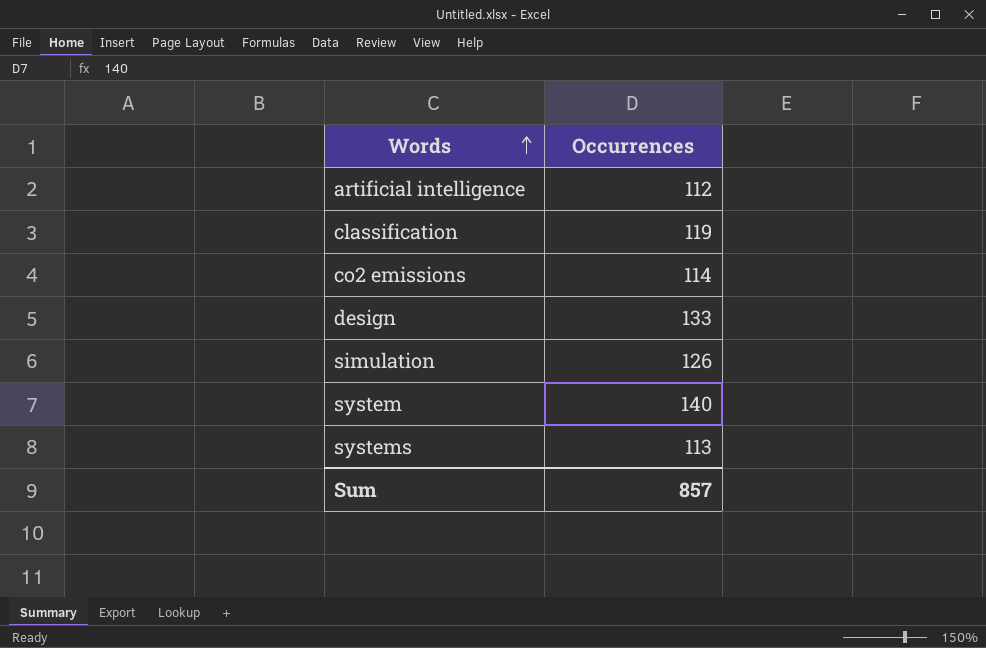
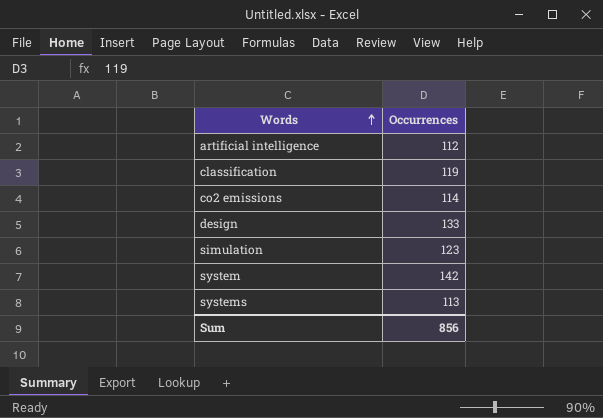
simulation | Occurrences: 126 -> 123
system | Occurrences: 140 -> 142
Sum | Occurrences: 857 -> 856

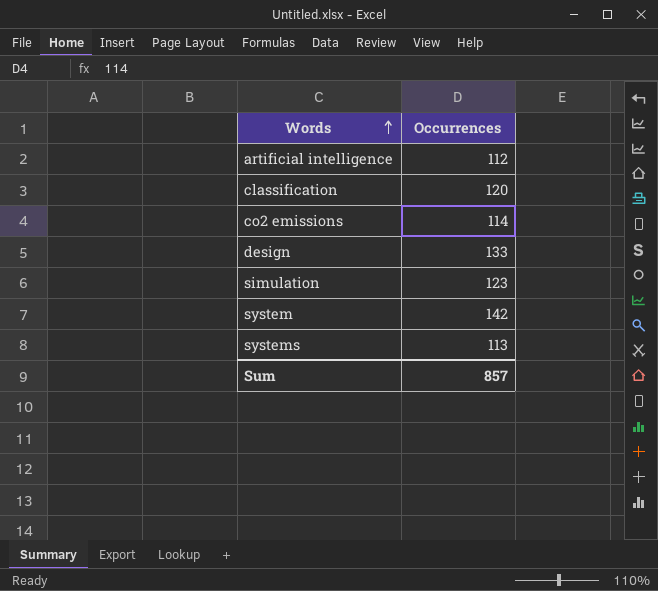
classification | Occurrences: 119 -> 120
Sum | Occurrences: 856 -> 857

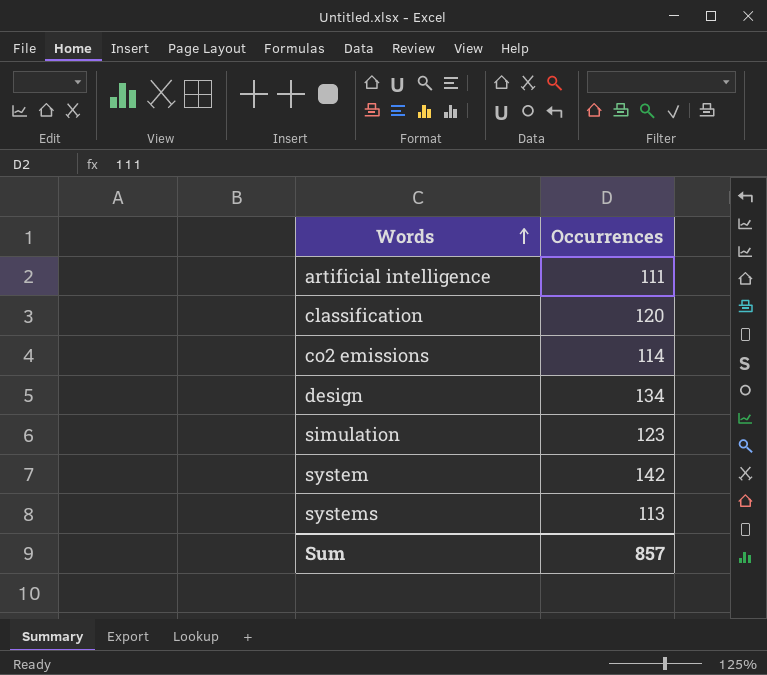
artificial intelligence | Occurrences: 112 -> 111
design | Occurrences: 133 -> 134

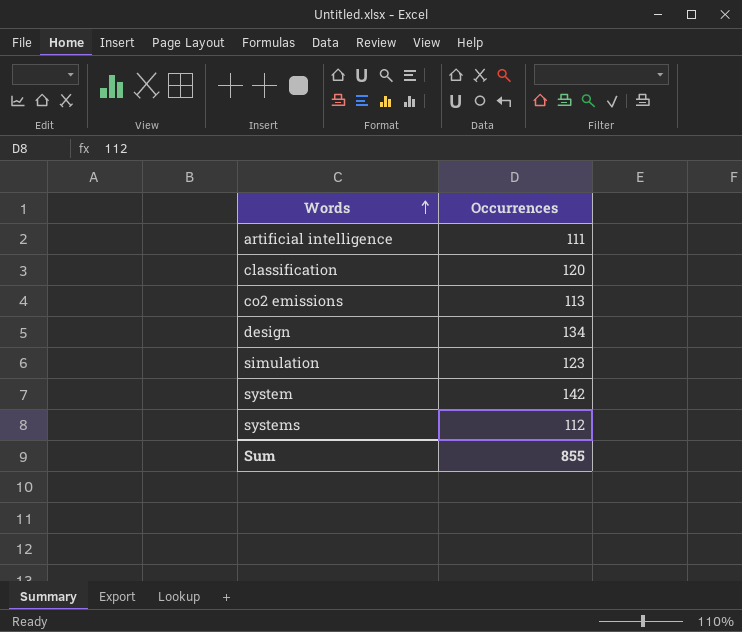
co2 emissions | Occurrences: 114 -> 113
systems | Occurrences: 113 -> 112
Sum | Occurrences: 857 -> 855

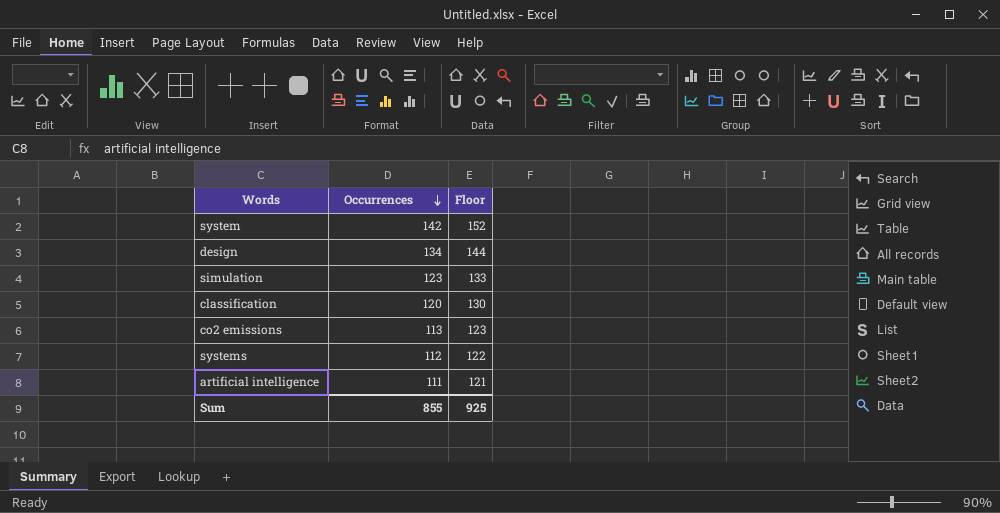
row order: Words ascending -> Occurrences descending
column Floor | formula: none -> [Occurrences] + 10

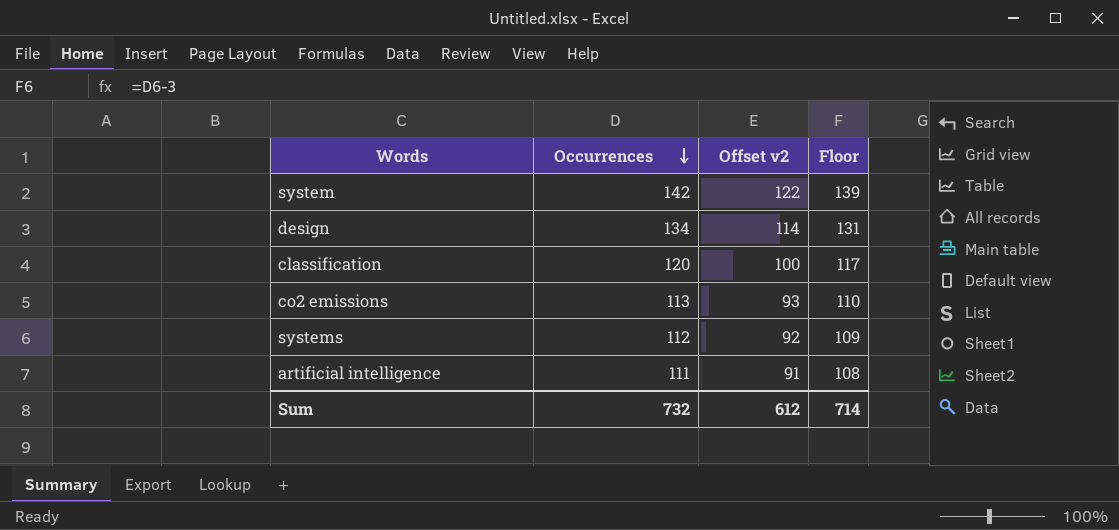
column Offset v2 | formula: none -> [Occurrences] - 20
column Floor | formula: [Occurrences] + 10 -> [Occurrences] - 3
row simulation: 123 | 133 -> none
Sum | Occurrences: 855 -> 732
Sum | Floor: 925 -> 714

